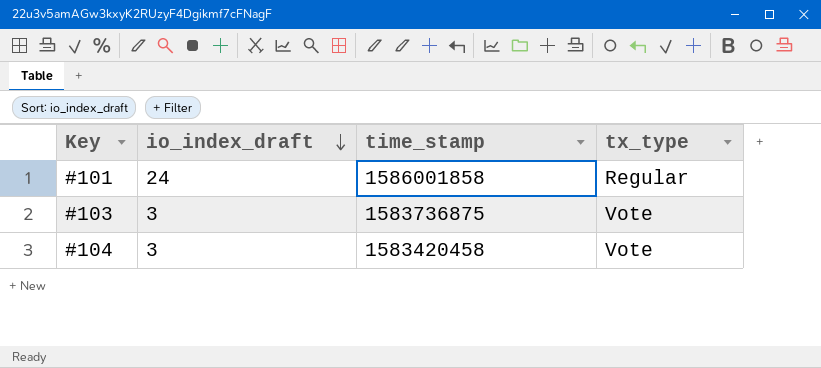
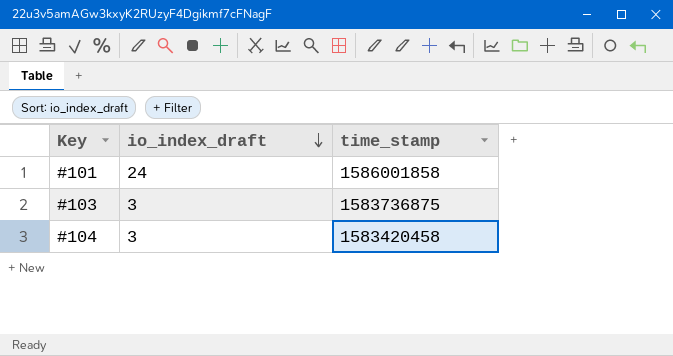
column tx_type | position: 4 -> none

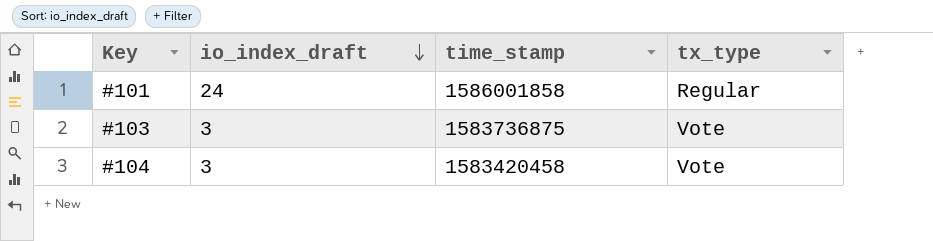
column tx_type | position: none -> 4

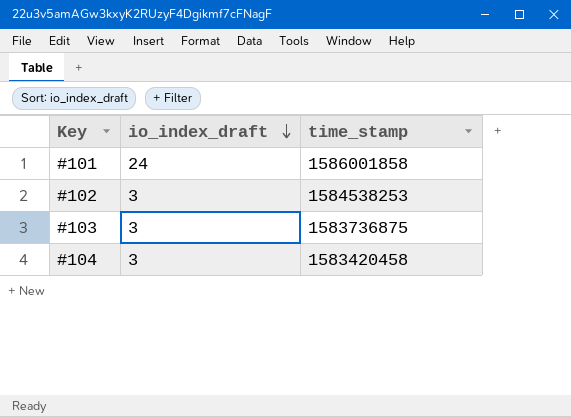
column tx_type | position: 4 -> none
row #102: none -> 3 | 1584538253

